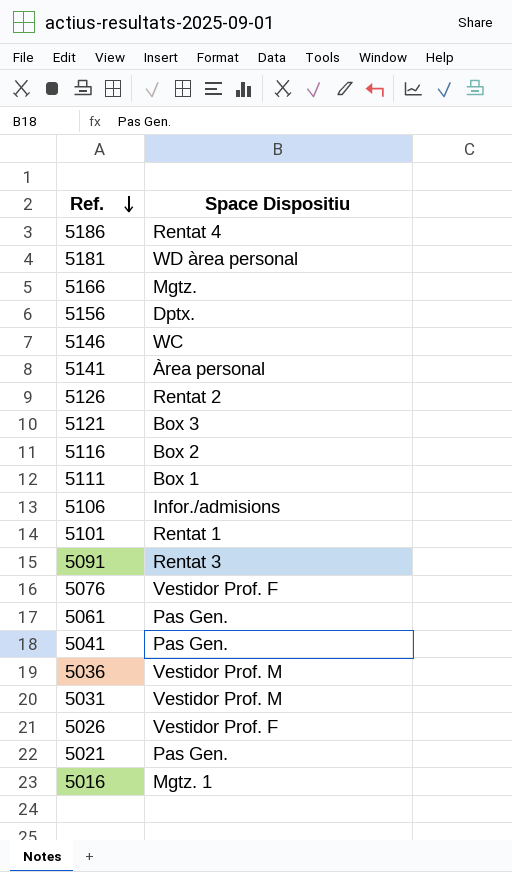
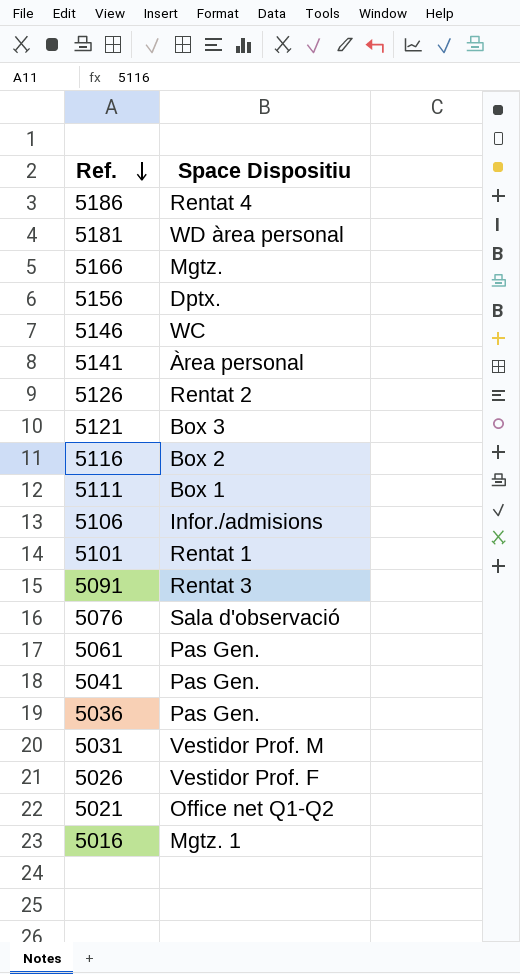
5076 | Space Dispositiu: Vestidor Prof. F -> Sala d'observació
5036 | Space Dispositiu: Vestidor Prof. M -> Pas Gen.
5021 | Space Dispositiu: Pas Gen. -> Office net Q1-Q2

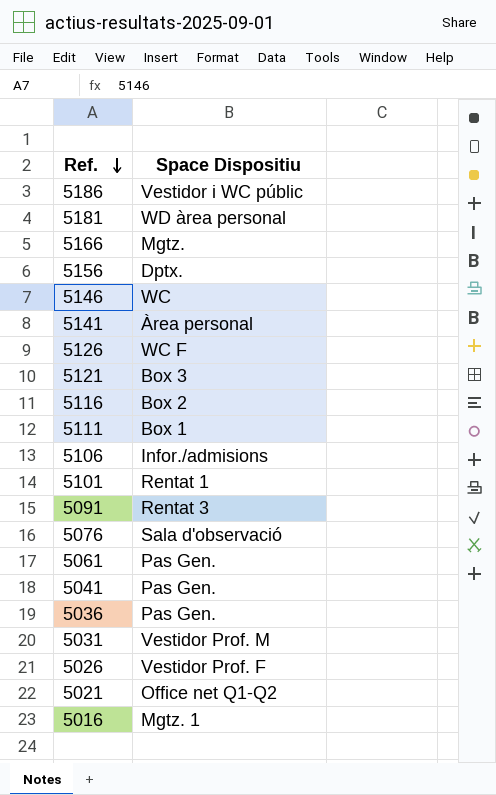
5186 | Space Dispositiu: Rentat 4 -> Vestidor i WC públic
5126 | Space Dispositiu: Rentat 2 -> WC F

